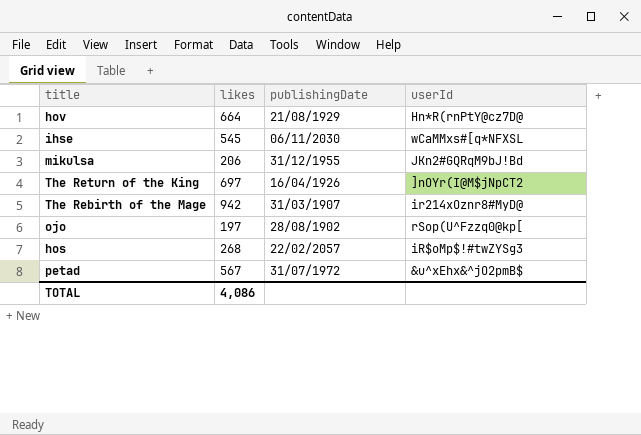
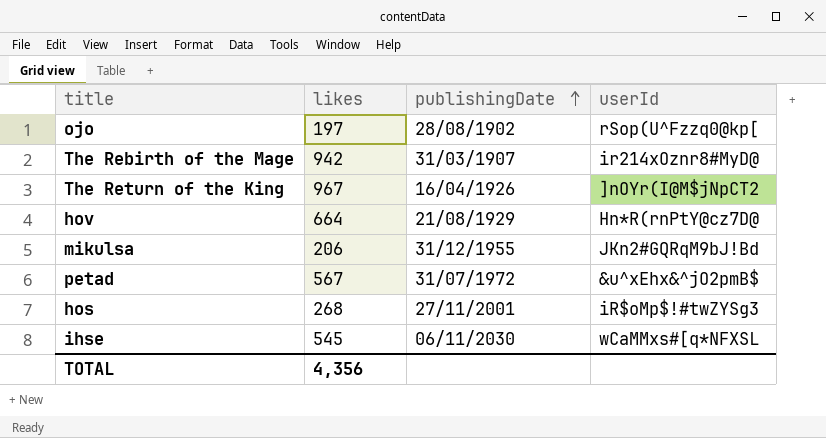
row order: none -> publishingDate ascending
The Return of the King | likes: 697 -> 967
hos | publishingDate: 22/02/2057 -> 27/11/2001
TOTAL | likes: 4,086 -> 4,356

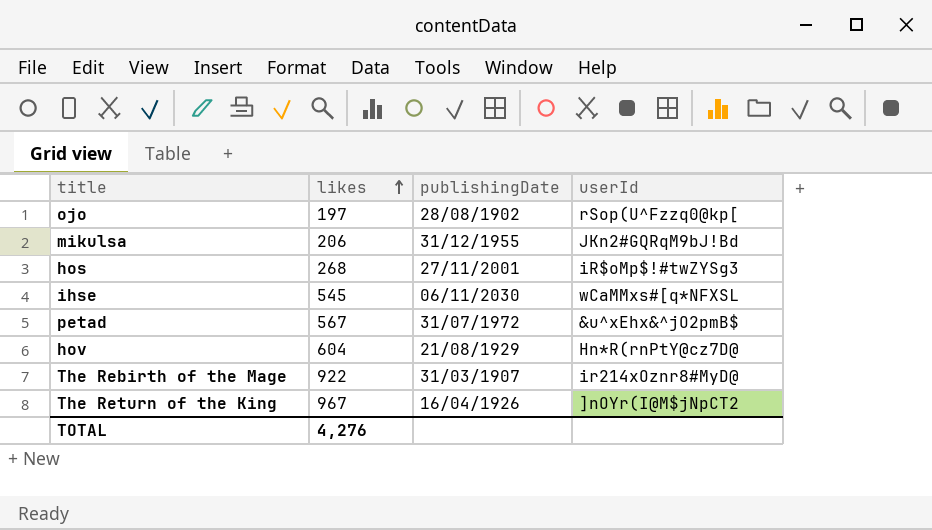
row order: publishingDate ascending -> likes ascending
hov | likes: 664 -> 604
The Rebirth of the Mage | likes: 942 -> 922
TOTAL | likes: 4,356 -> 4,276

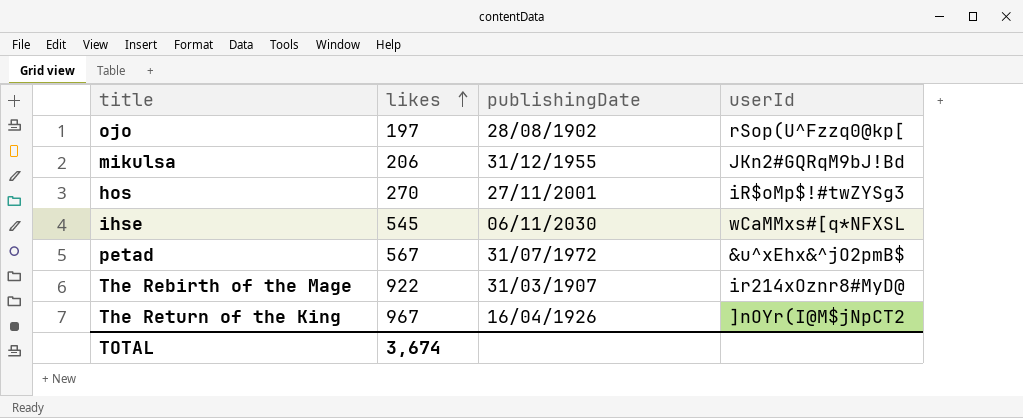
row hov: 604 | 21/08/1929 | Hn*R(rnPtY@cz7D@ -> none
hos | likes: 268 -> 270
TOTAL | likes: 4,276 -> 3,674

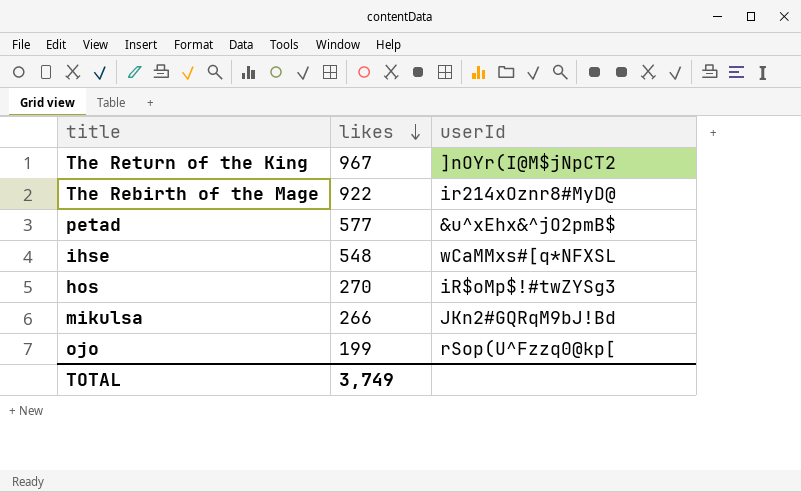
row order: likes ascending -> likes descending
column publishingDate | position: 3 -> none
petad | likes: 567 -> 577
ihse | likes: 545 -> 548
mikulsa | likes: 206 -> 266
ojo | likes: 197 -> 199
TOTAL | likes: 3,674 -> 3,749

